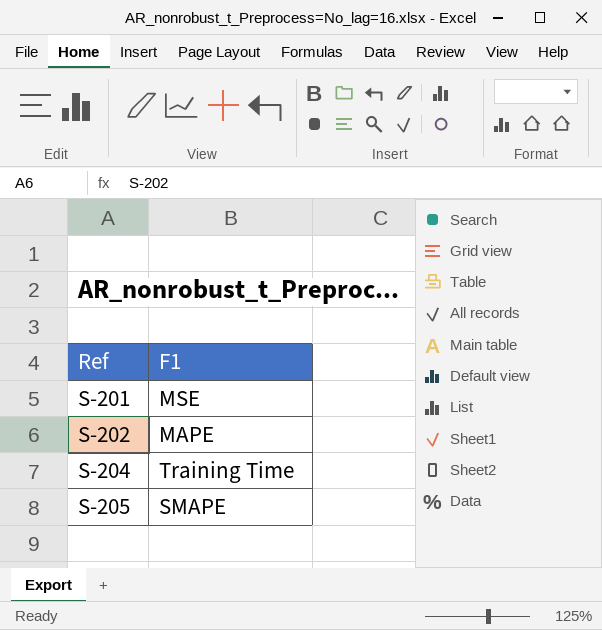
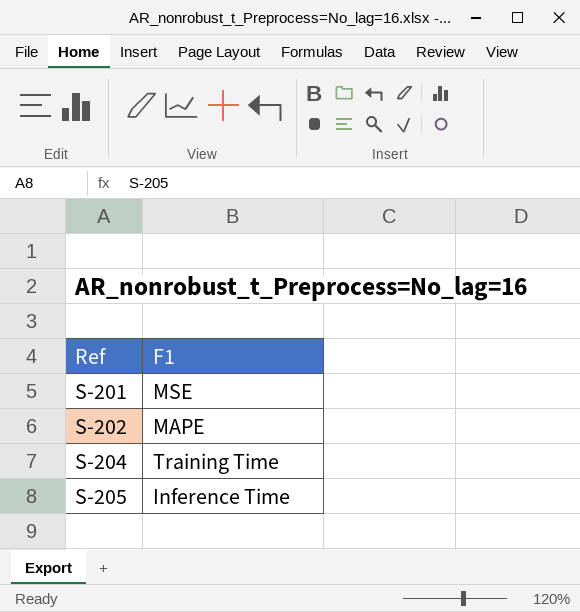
S-205 | F1: SMAPE -> Inference Time

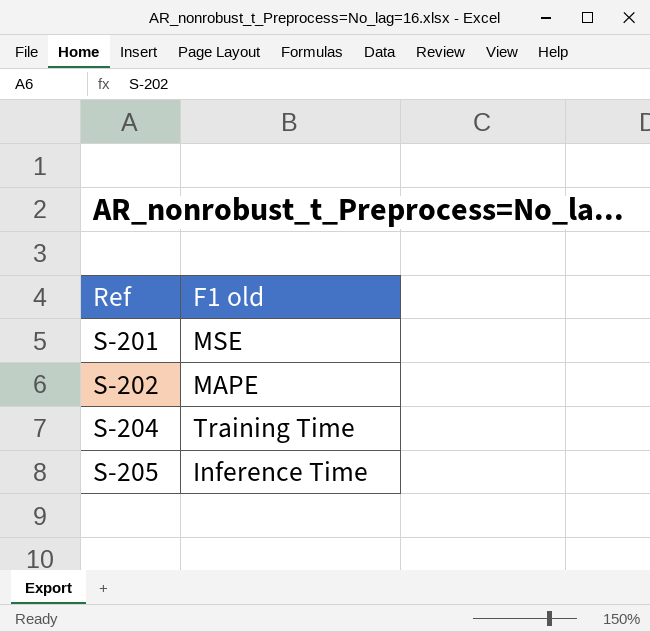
column name: F1 -> F1 old

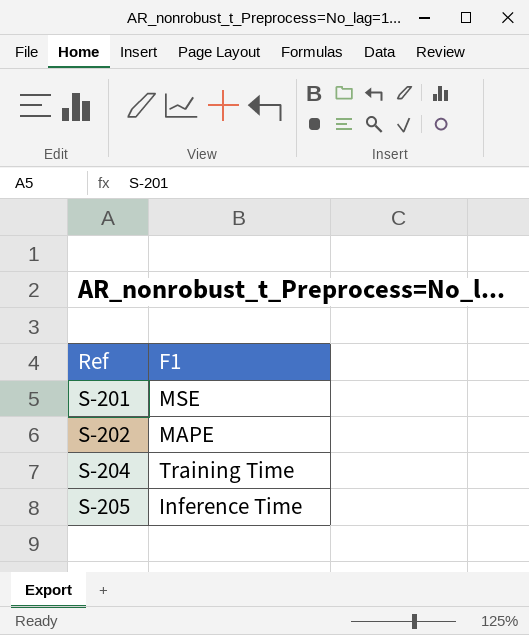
column name: F1 old -> F1

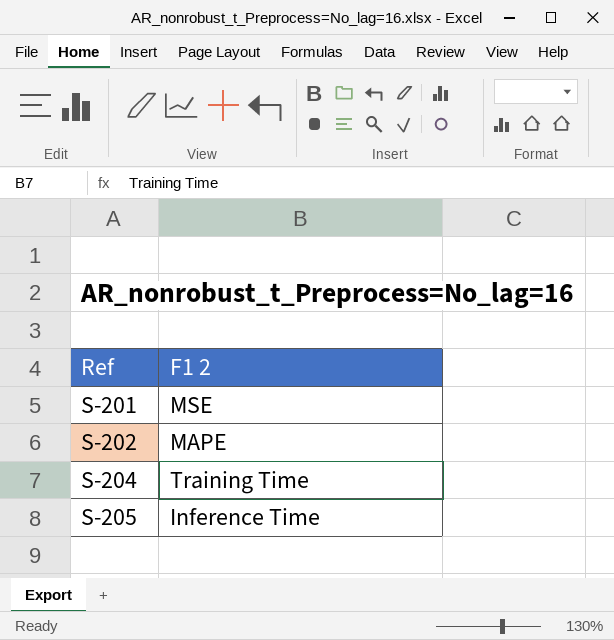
column name: F1 -> F1 2

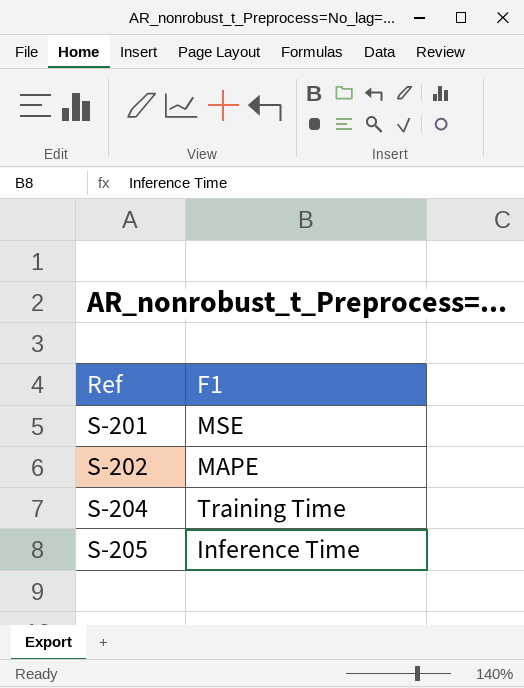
column name: F1 2 -> F1

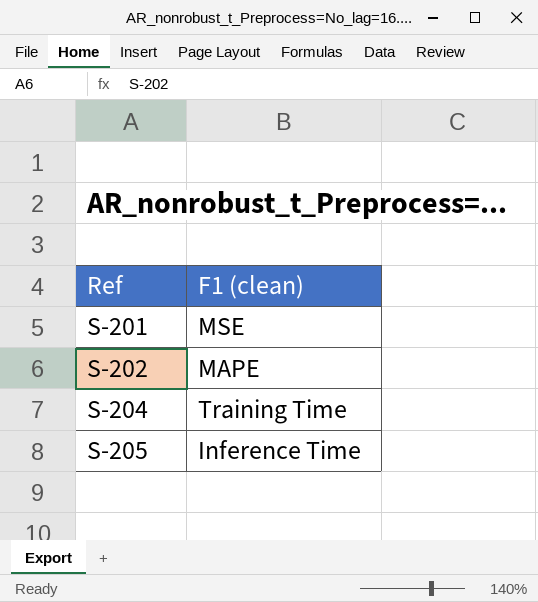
column name: F1 -> F1 (clean)

